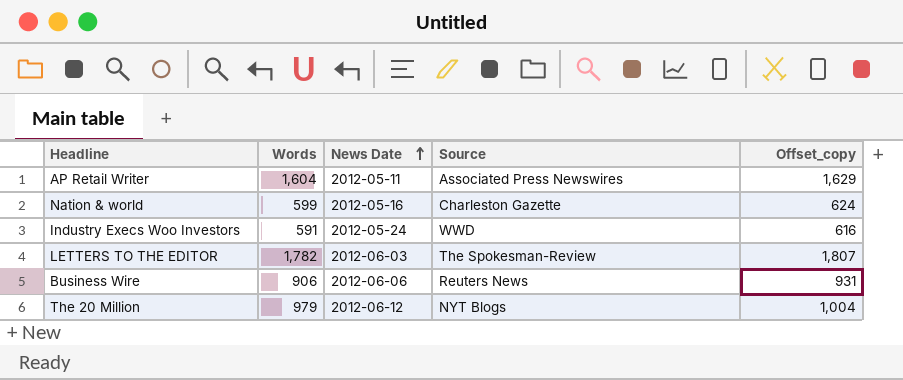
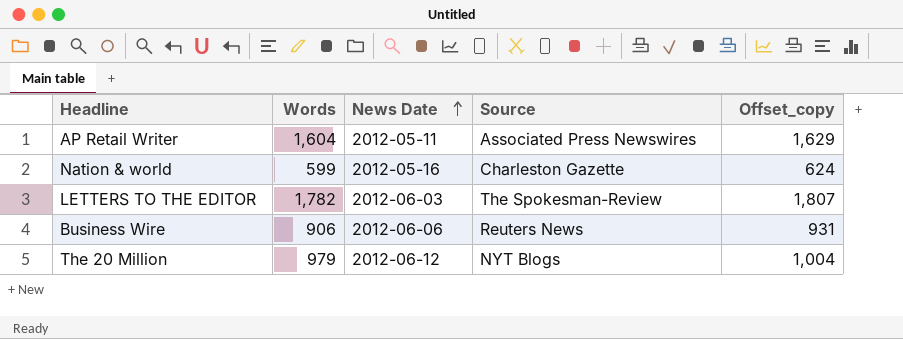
row Industry Execs Woo Investors: 591 | 2012-05-24 | WWD | 616 -> none

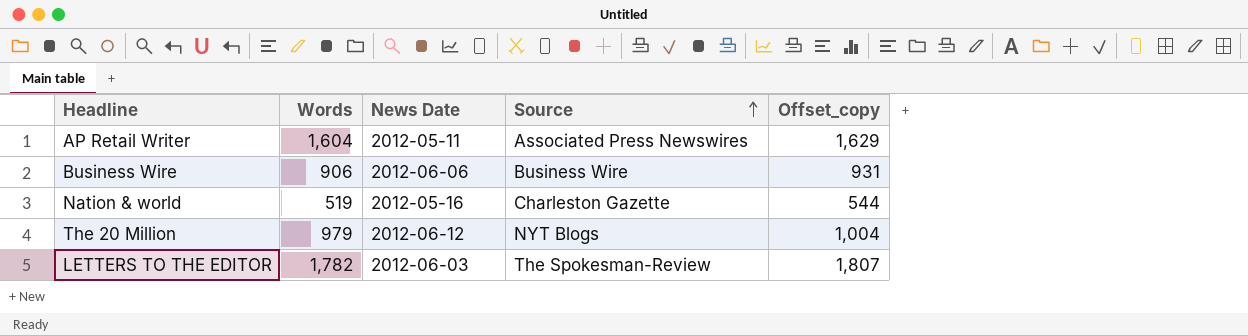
row order: News Date ascending -> Source ascending
Business Wire | Source: Reuters News -> Business Wire
Nation & world | Words: 599 -> 519
Nation & world | Offset_copy: 624 -> 544

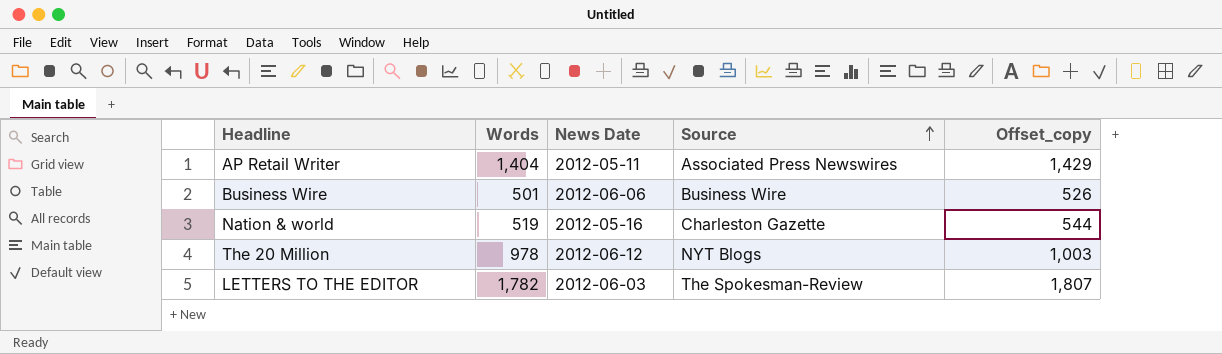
AP Retail Writer | Words: 1,604 -> 1,404
AP Retail Writer | Offset_copy: 1,629 -> 1,429
Business Wire | Words: 906 -> 501
Business Wire | Offset_copy: 931 -> 526
The 20 Million | Words: 979 -> 978
The 20 Million | Offset_copy: 1,004 -> 1,003

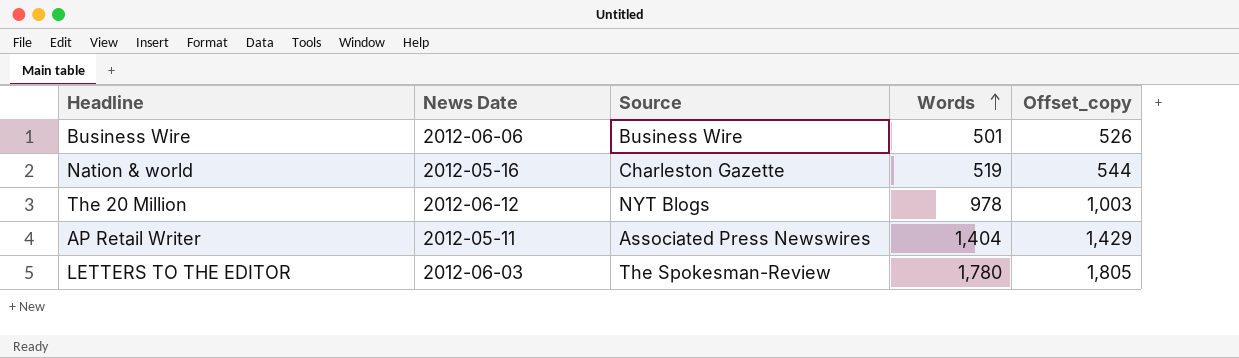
row order: Source ascending -> Words ascending
column Words | position: 2 -> 4
LETTERS TO THE EDITOR | Words: 1,782 -> 1,780
LETTERS TO THE EDITOR | Offset_copy: 1,807 -> 1,805

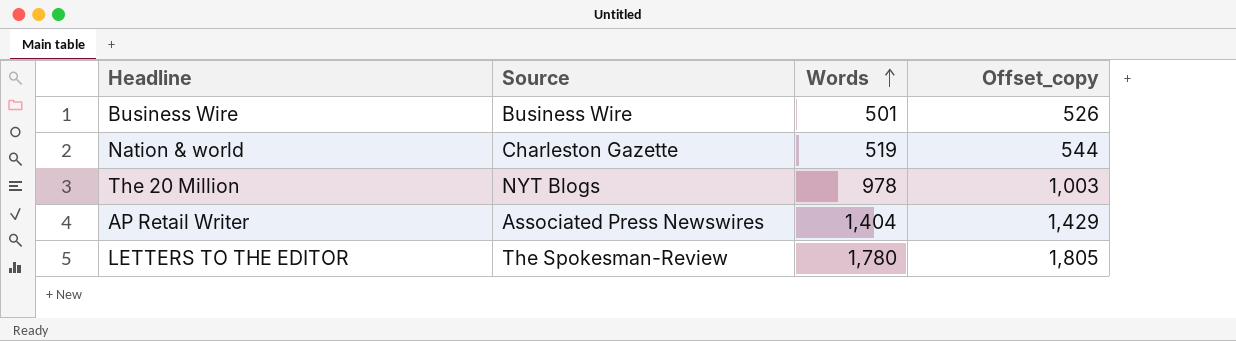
column News Date | position: 2 -> none

